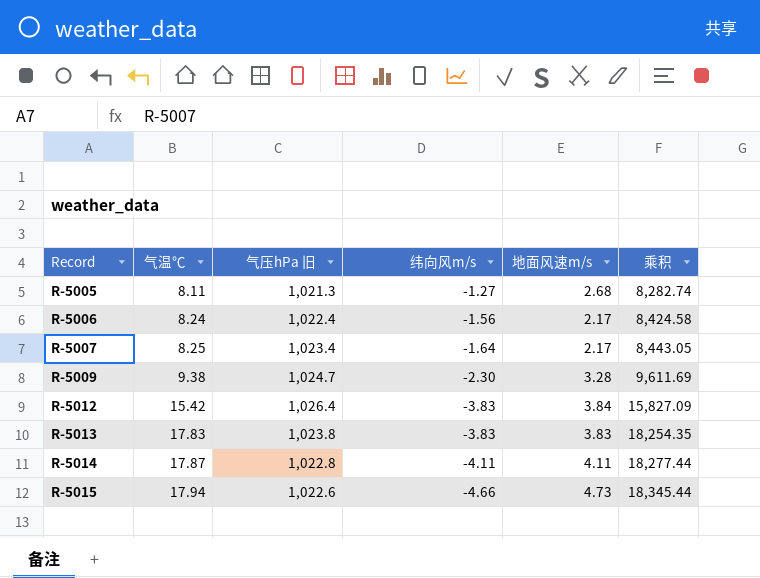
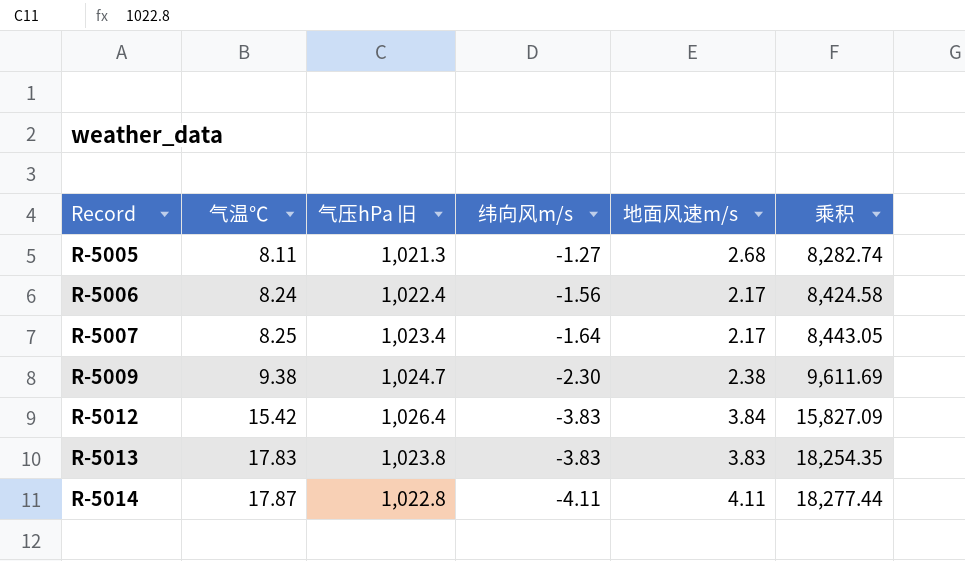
row R-5015: 17.94 | 1,022.6 | -4.66 | 4.73 | 18,345.44 -> none
R-5009 | 地面风速m/s: 3.28 -> 2.38

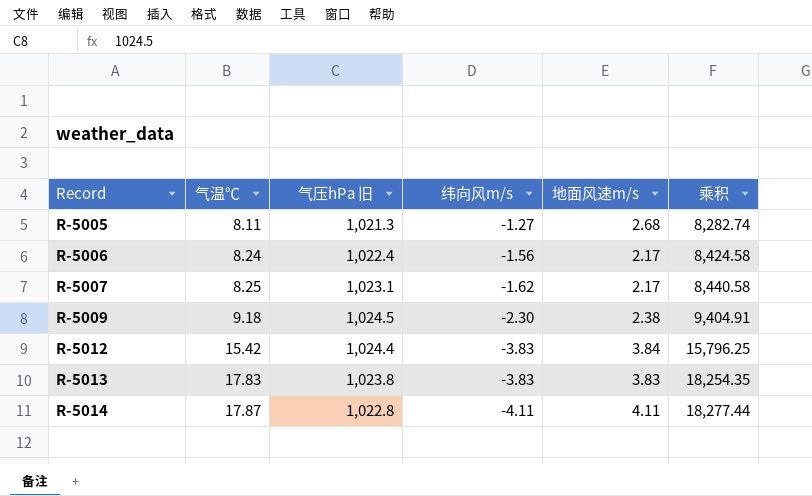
R-5007 | 气压hPa 旧: 1,023.4 -> 1,023.1
R-5007 | 纬向风m/s: -1.64 -> -1.62
R-5007 | 乘积: 8,443.05 -> 8,440.58
R-5009 | 气温℃: 9.38 -> 9.18
R-5009 | 气压hPa 旧: 1,024.7 -> 1,024.5
R-5009 | 乘积: 9,611.69 -> 9,404.91
R-5012 | 气压hPa 旧: 1,026.4 -> 1,024.4
R-5012 | 乘积: 15,827.09 -> 15,796.25

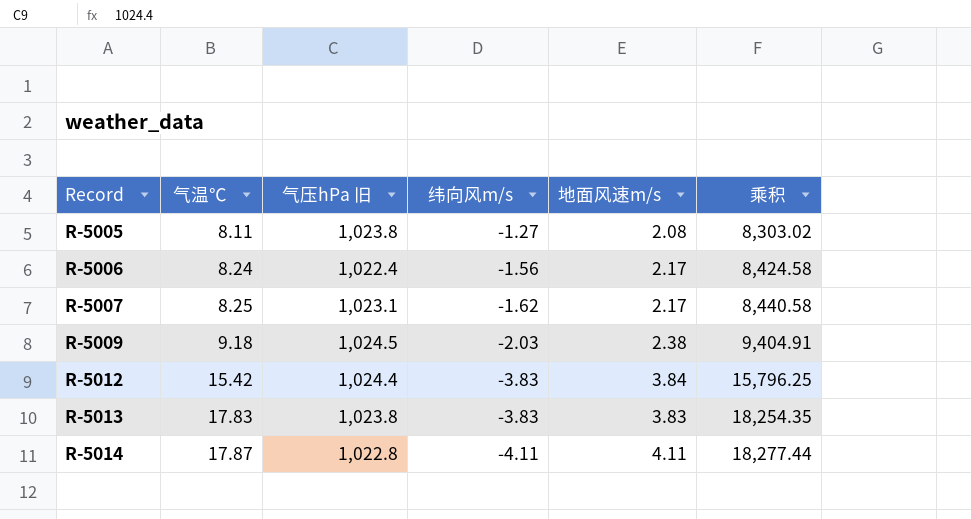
R-5005 | 气压hPa 旧: 1,021.3 -> 1,023.8
R-5005 | 地面风速m/s: 2.68 -> 2.08
R-5005 | 乘积: 8,282.74 -> 8,303.02
R-5009 | 纬向风m/s: -2.30 -> -2.03

